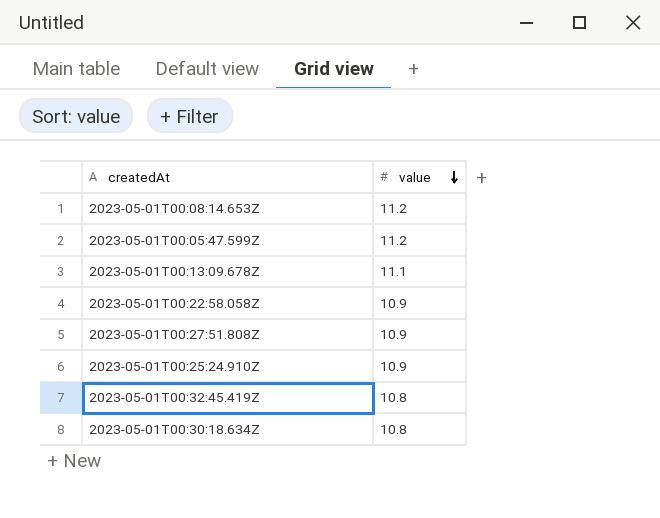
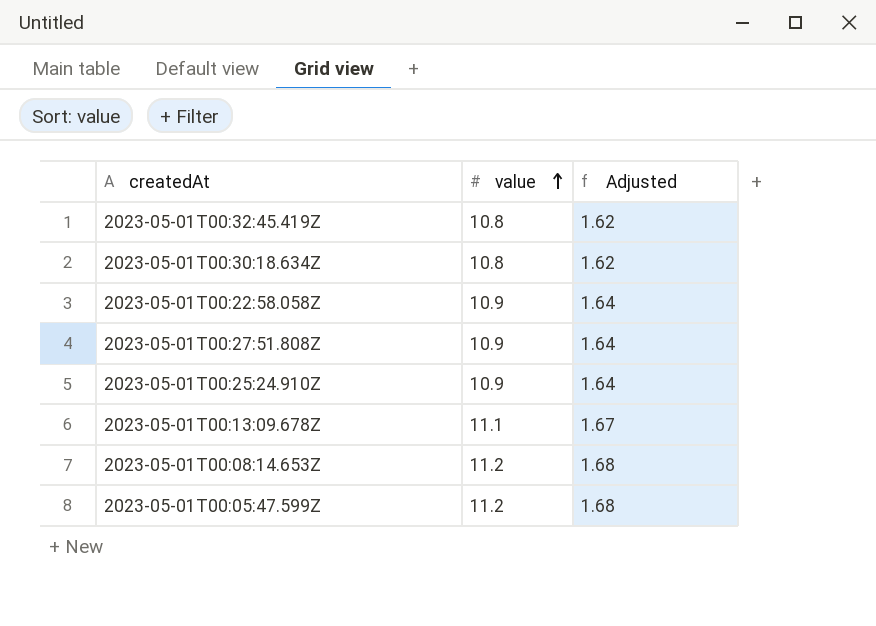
row order: value descending -> value ascending
column Adjusted | formula: none -> [value] * 0.15

